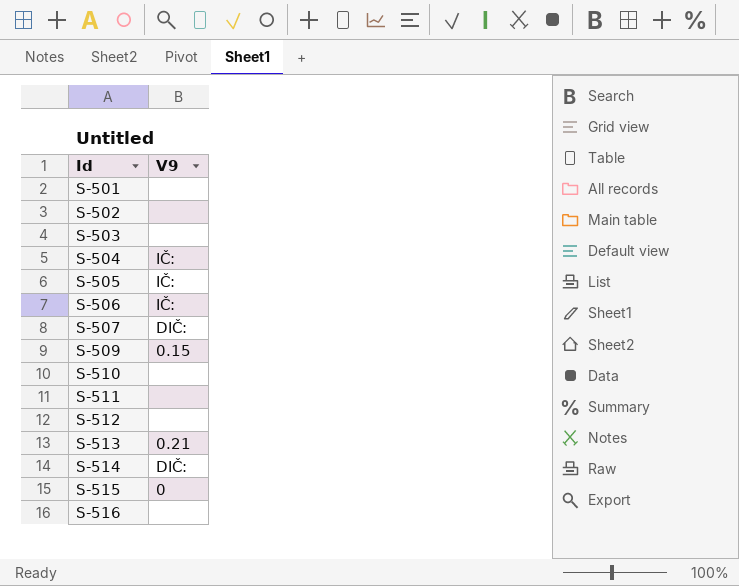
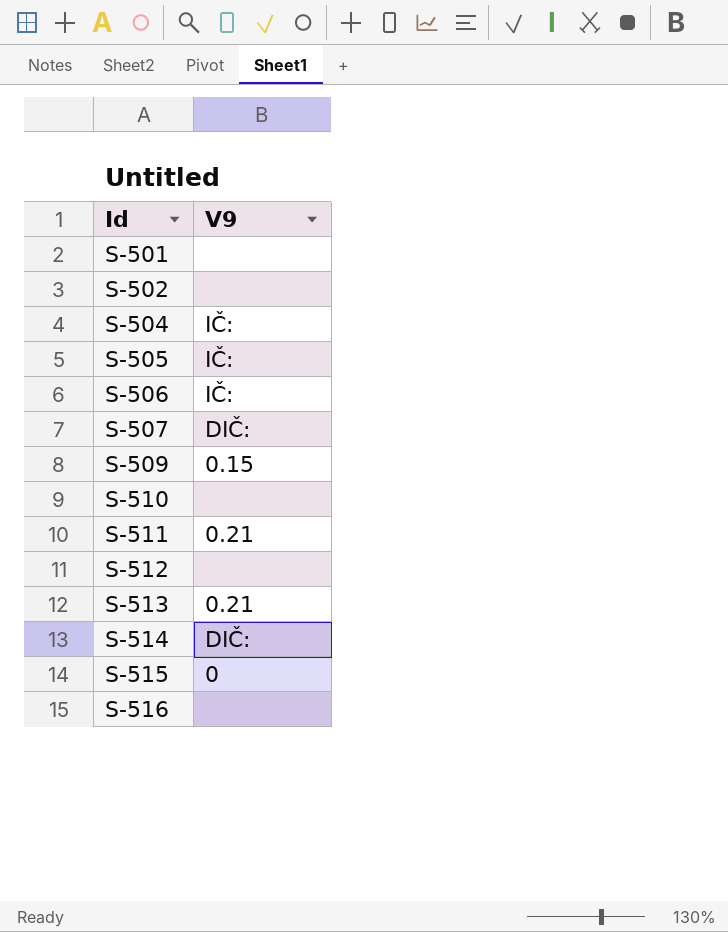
row S-503: none -> none
S-511 | V9: none -> 0.21

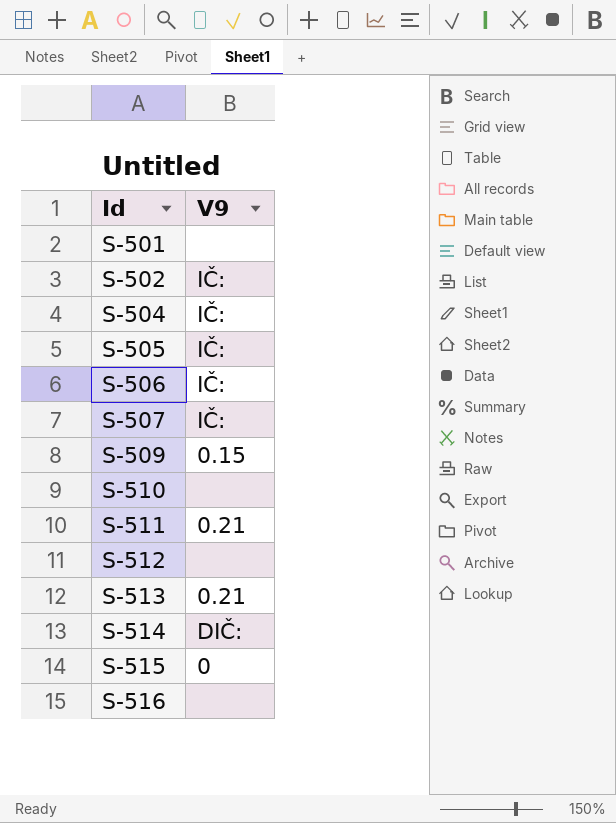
S-502 | V9: none -> IČ:
S-507 | V9: DIČ: -> IČ:

